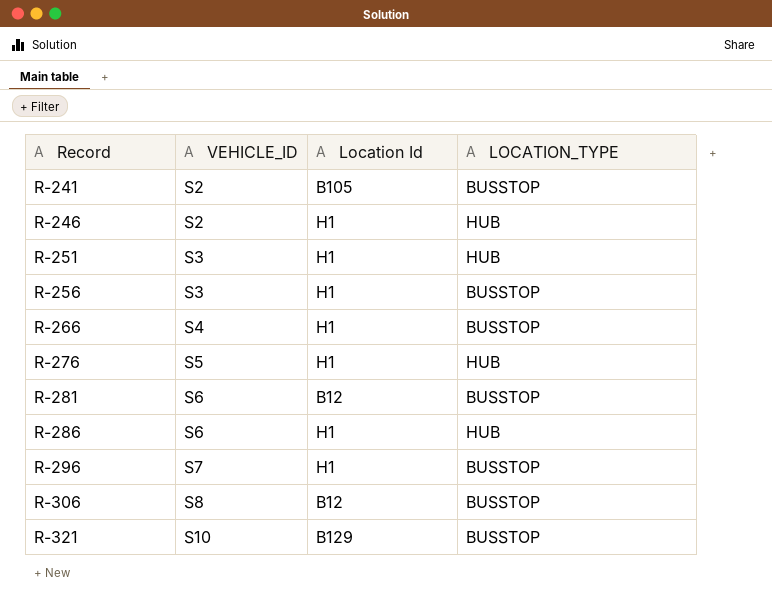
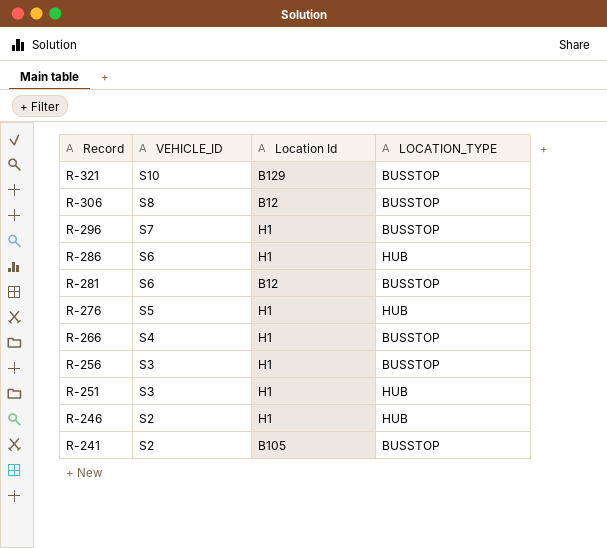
row order: Record ascending -> Record descending

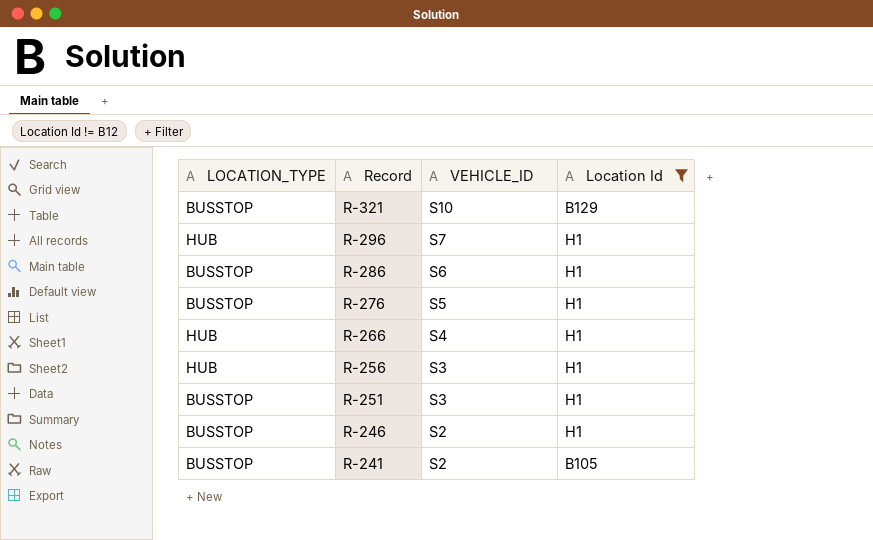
filter: none -> Location Id != B12
column LOCATION_TYPE | position: 4 -> 1
R-296 | LOCATION_TYPE: BUSSTOP -> HUB
R-286 | LOCATION_TYPE: HUB -> BUSSTOP
R-276 | LOCATION_TYPE: HUB -> BUSSTOP
R-266 | LOCATION_TYPE: BUSSTOP -> HUB
R-256 | LOCATION_TYPE: BUSSTOP -> HUB
R-251 | LOCATION_TYPE: HUB -> BUSSTOP
R-246 | LOCATION_TYPE: HUB -> BUSSTOP

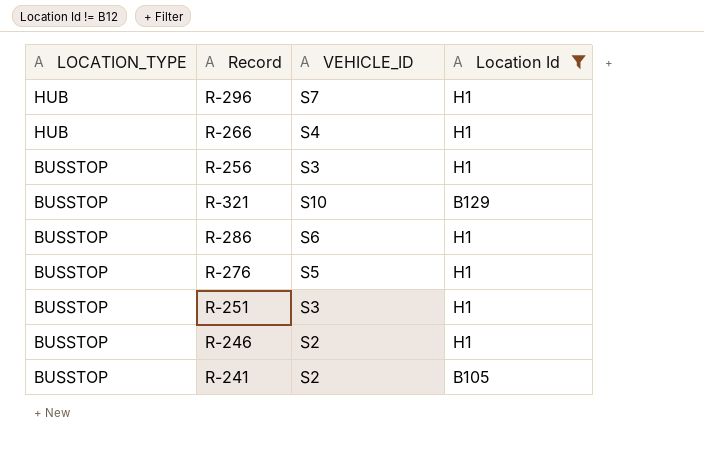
row order: Record descending -> LOCATION_TYPE descending
R-256 | LOCATION_TYPE: HUB -> BUSSTOP

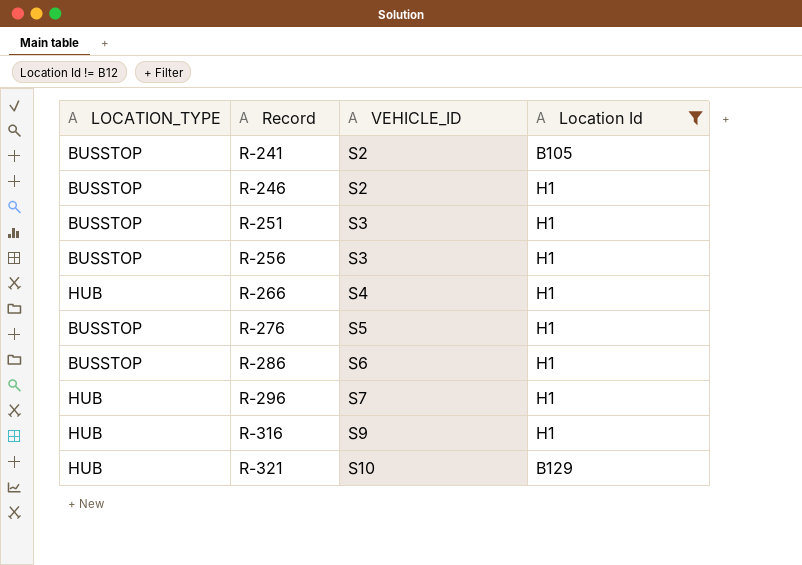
row order: LOCATION_TYPE descending -> Record ascending
row R-316: none -> HUB | S9 | H1
R-321 | LOCATION_TYPE: BUSSTOP -> HUB

